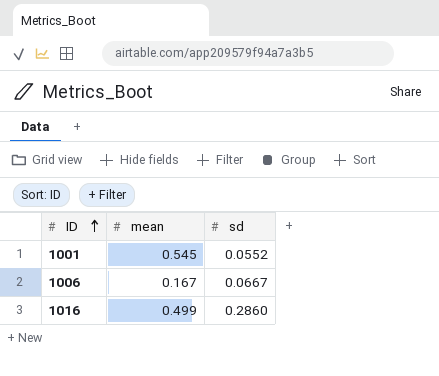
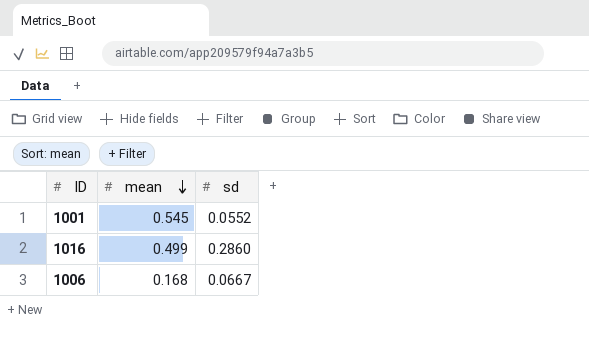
row order: ID ascending -> mean descending
1006 | mean: 0.167 -> 0.168

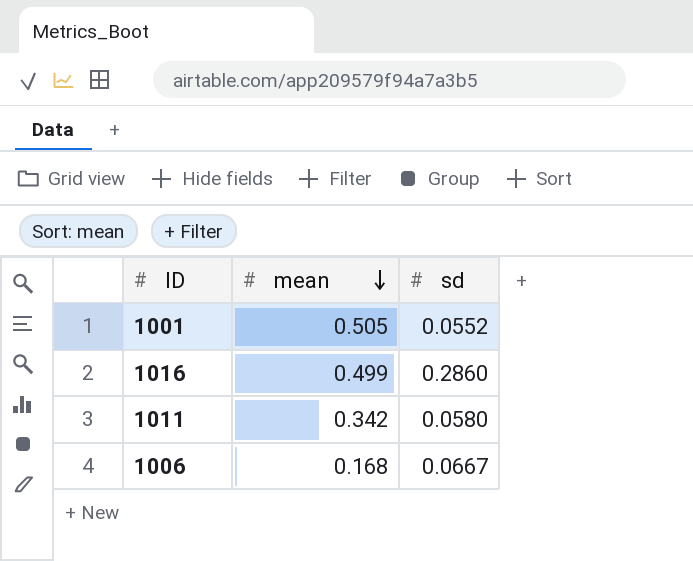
1001 | mean: 0.545 -> 0.505
row 1011: none -> 0.342 | 0.0580

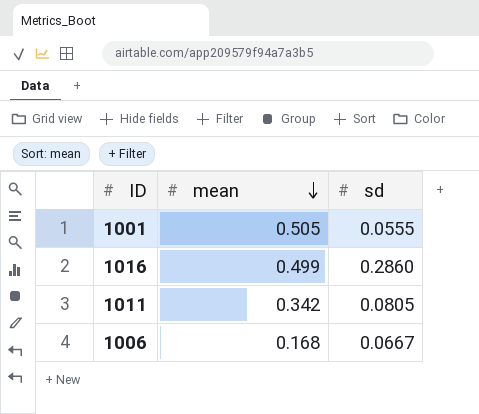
1001 | sd: 0.0552 -> 0.0555
1011 | sd: 0.0580 -> 0.0805

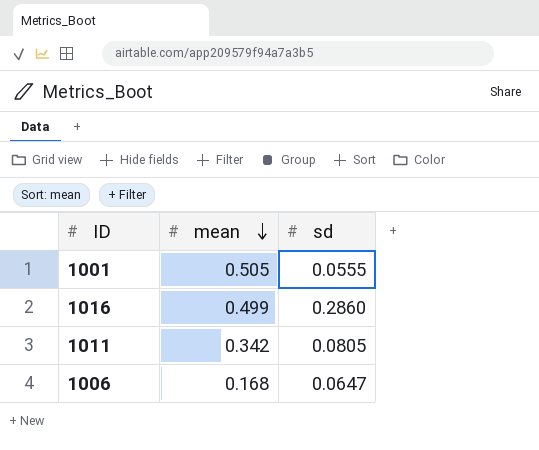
1006 | sd: 0.0667 -> 0.0647

